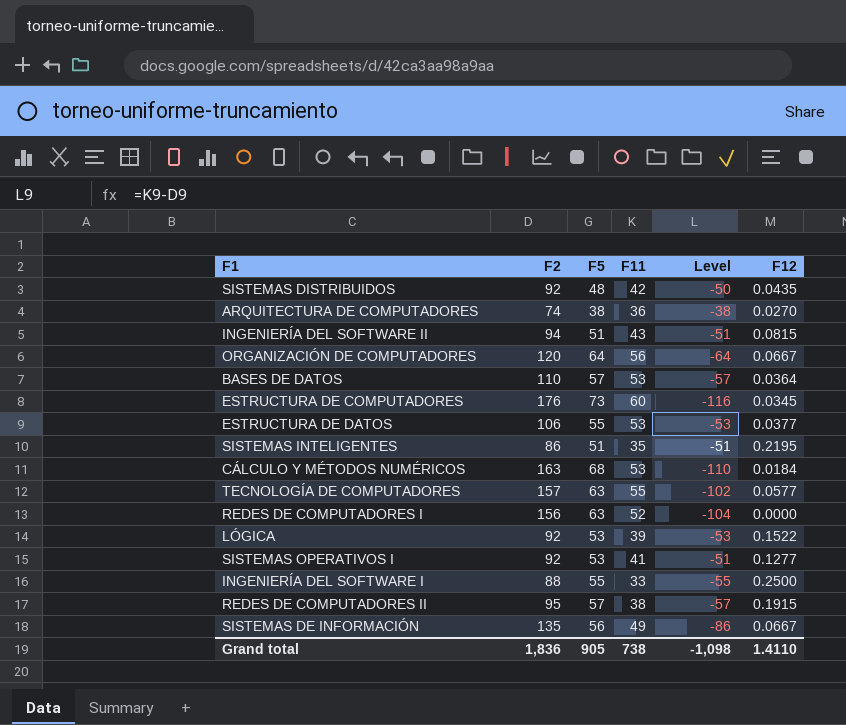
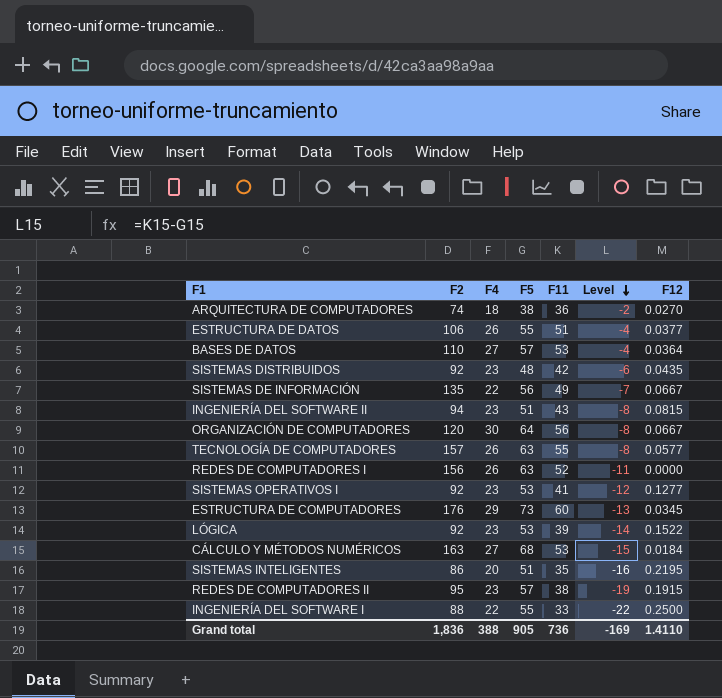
row order: none -> Level descending
column F4 | position: none -> 3
column Level | formula: [F11] - [F2] -> [F11] - [F5]
ESTRUCTURA DE DATOS | F11: 53 -> 51
Grand total | F11: 738 -> 736
Grand total | Level: -1,098 -> -169

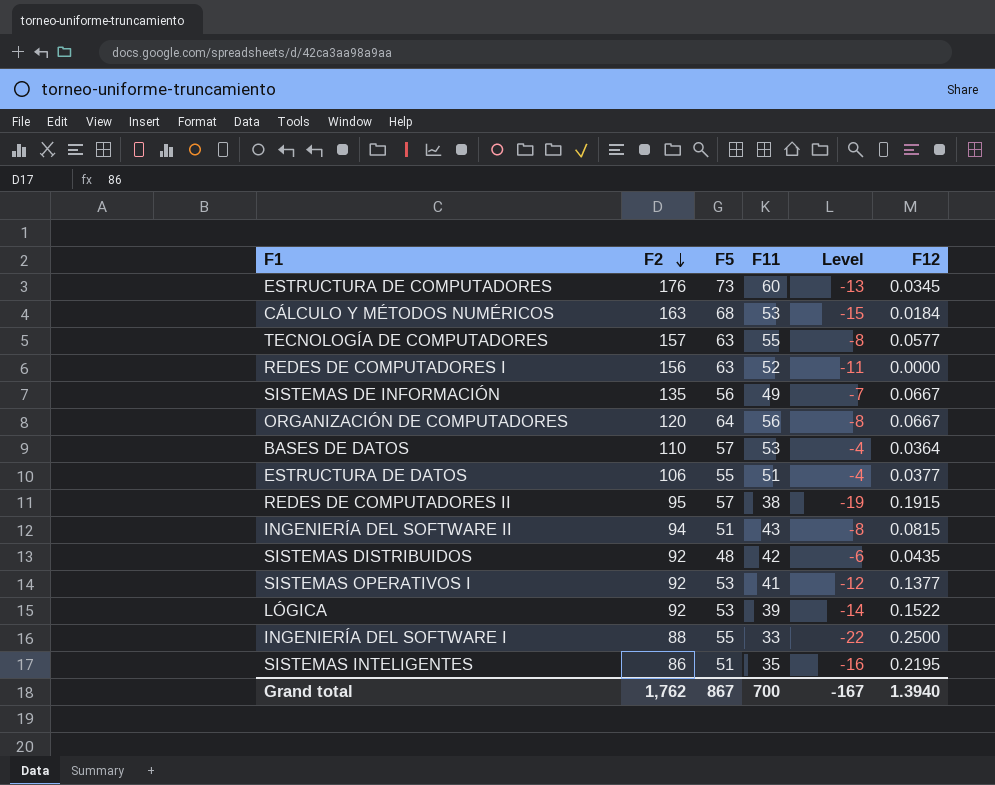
row order: Level descending -> F2 descending
column F4 | position: 3 -> none
row ARQUITECTURA DE COMPUTADORES: 74 | 18 | 38 | 36 | -2 | 0.0270 -> none
SISTEMAS OPERATIVOS I | F12: 0.1277 -> 0.1377
Grand total | F2: 1,836 -> 1,762
Grand total | F5: 905 -> 867
Grand total | F11: 736 -> 700
Grand total | Level: -169 -> -167
Grand total | F12: 1.4110 -> 1.3940

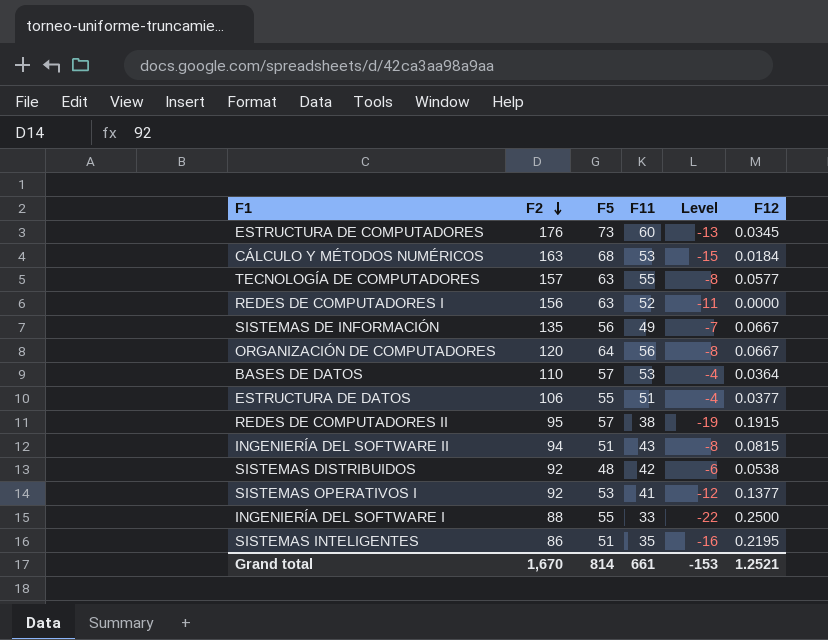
row LÓGICA: 92 | 53 | 39 | -14 | 0.1522 -> none
SISTEMAS DISTRIBUIDOS | F12: 0.0435 -> 0.0538
Grand total | F2: 1,762 -> 1,670
Grand total | F5: 867 -> 814
Grand total | F11: 700 -> 661
Grand total | Level: -167 -> -153
Grand total | F12: 1.3940 -> 1.2521

